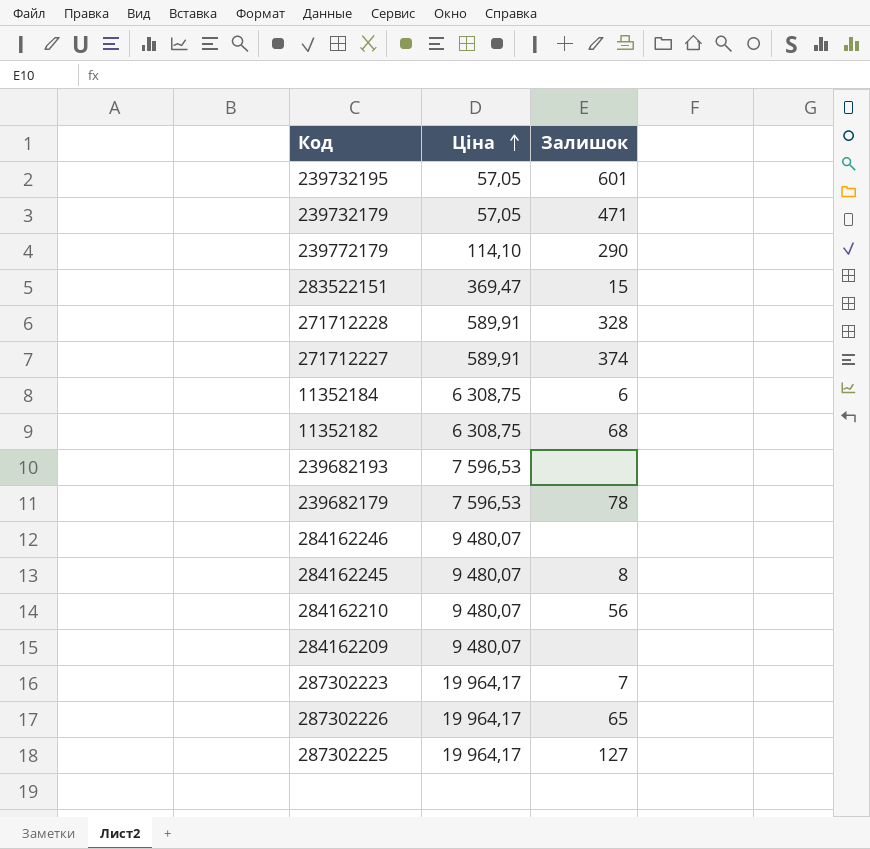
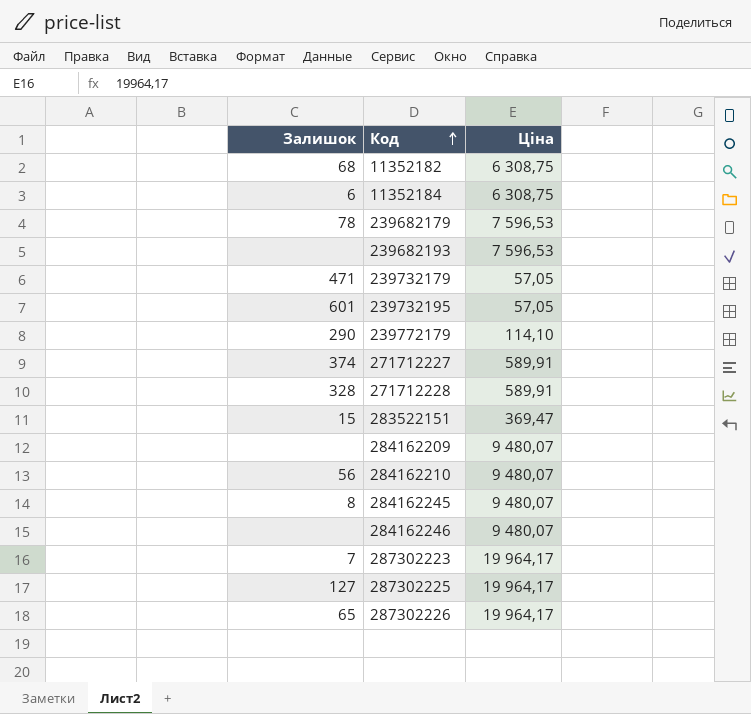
row order: Ціна ascending -> Код ascending
column Залишок | position: 3 -> 1

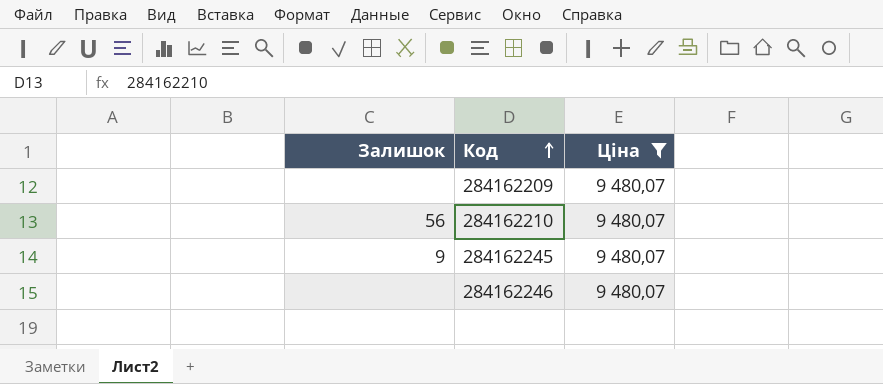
filter: none -> Ціна = 9 480,07
284162245 | Залишок: 8 -> 9

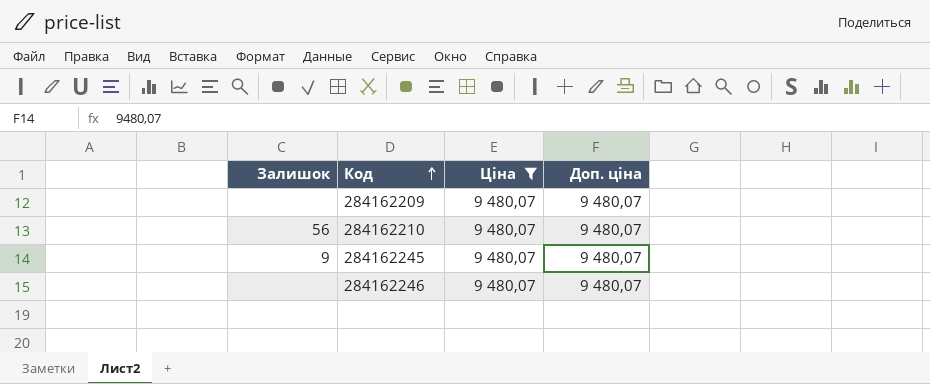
column Доп. ціна | position: none -> 4

